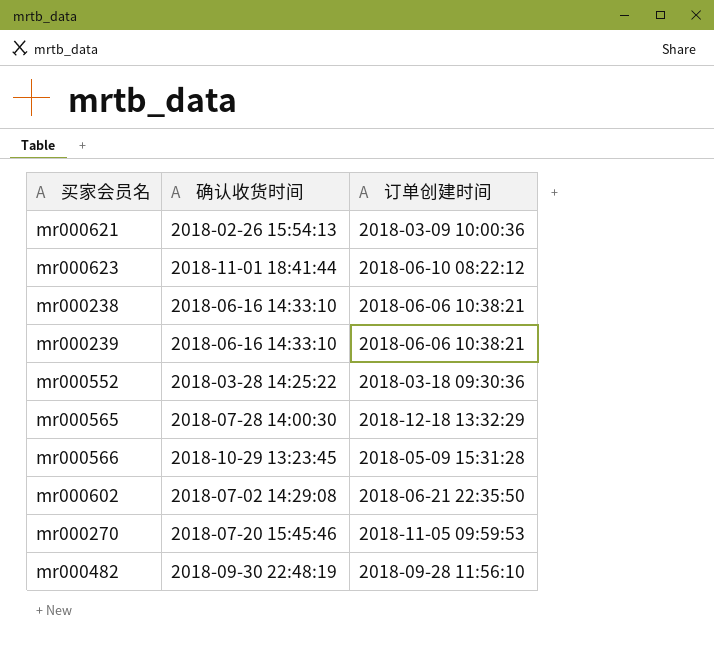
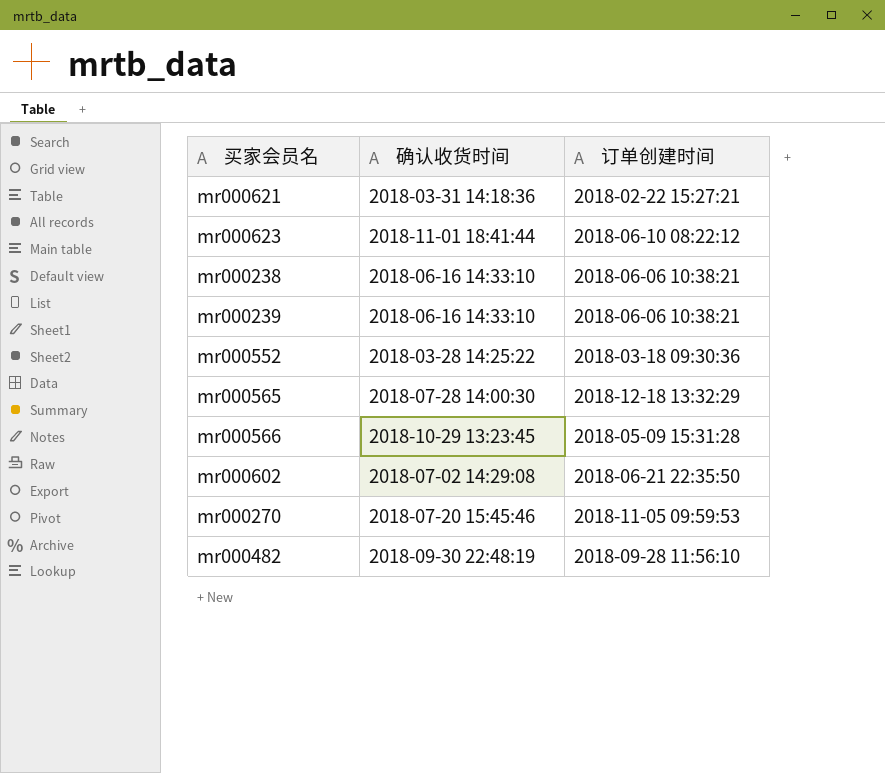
mr000621 | 确认收货时间: 2018-02-26 15:54:13 -> 2018-03-31 14:18:36
mr000621 | 订单创建时间: 2018-03-09 10:00:36 -> 2018-02-22 15:27:21

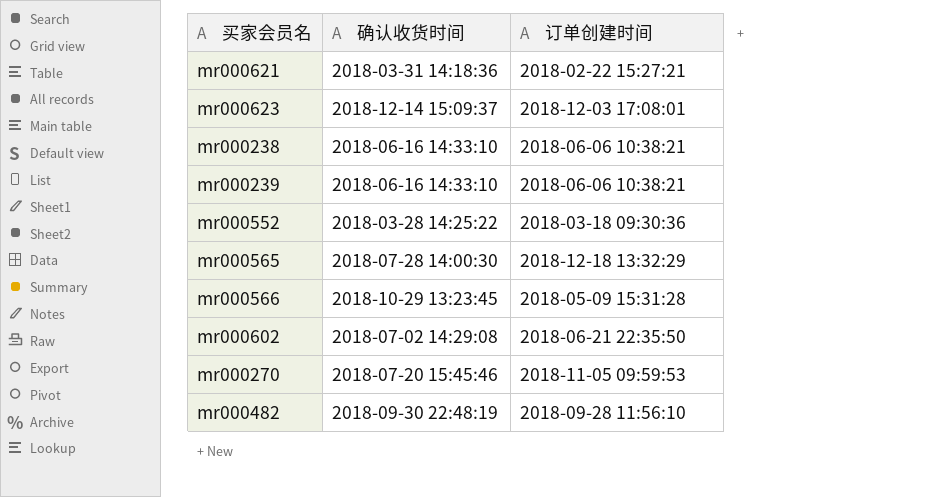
mr000623 | 确认收货时间: 2018-11-01 18:41:44 -> 2018-12-14 15:09:37
mr000623 | 订单创建时间: 2018-06-10 08:22:12 -> 2018-12-03 17:08:01

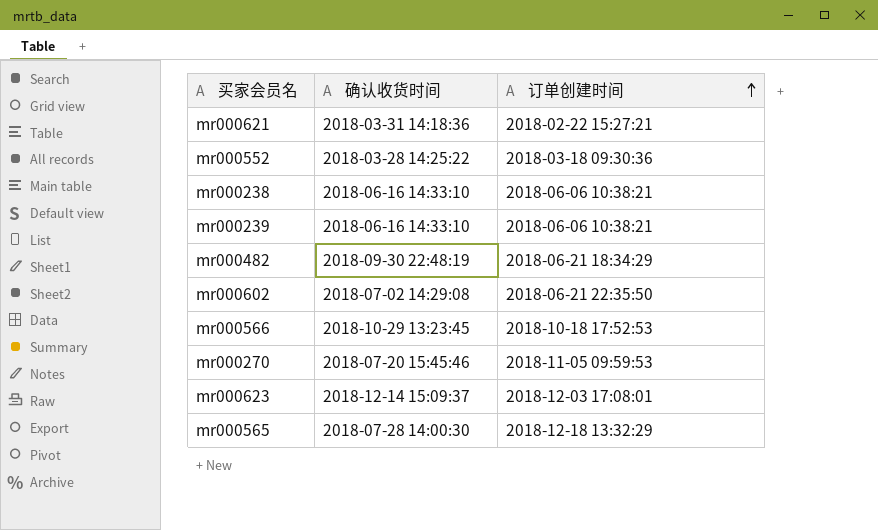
row order: none -> 订单创建时间 ascending
mr000482 | 订单创建时间: 2018-09-28 11:56:10 -> 2018-06-21 18:34:29
mr000566 | 订单创建时间: 2018-05-09 15:31:28 -> 2018-10-18 17:52:53

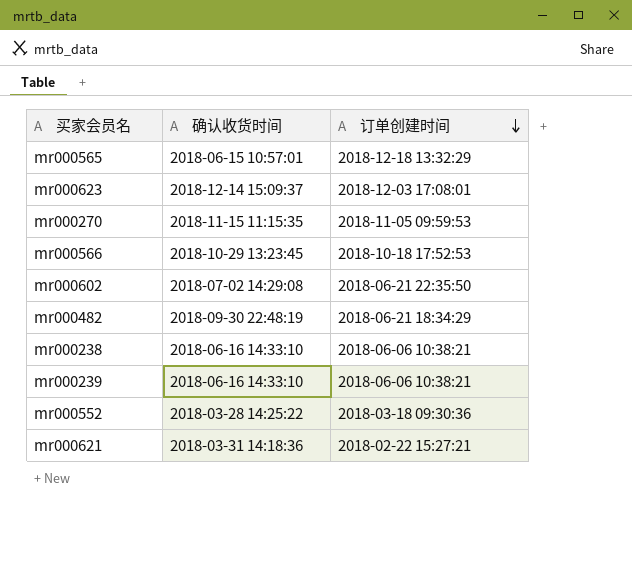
row order: 订单创建时间 ascending -> 订单创建时间 descending
mr000565 | 确认收货时间: 2018-07-28 14:00:30 -> 2018-06-15 10:57:01
mr000270 | 确认收货时间: 2018-07-20 15:45:46 -> 2018-11-15 11:15:35

